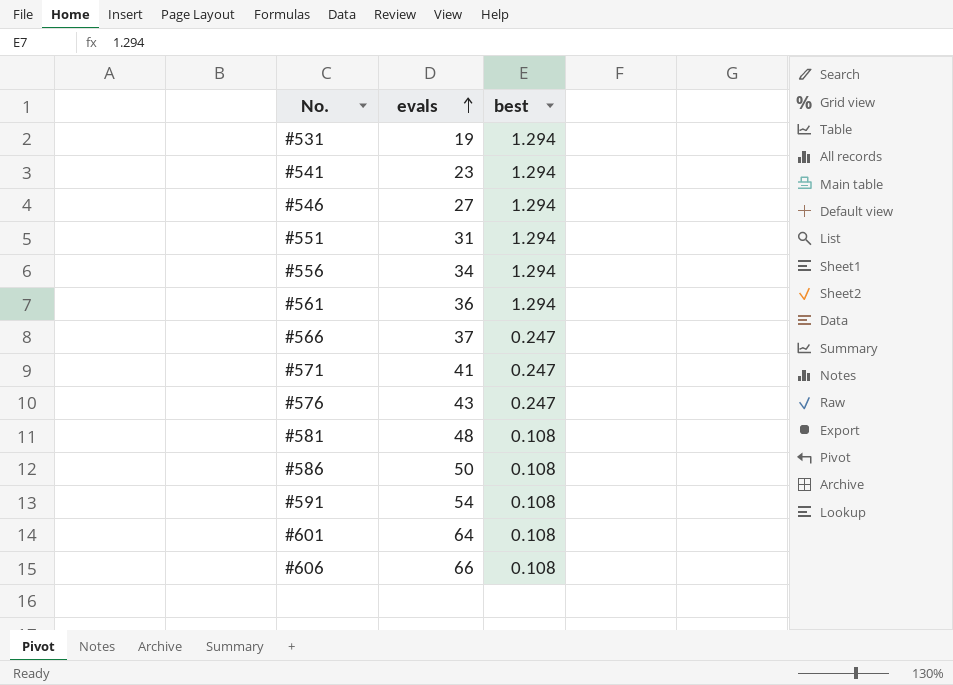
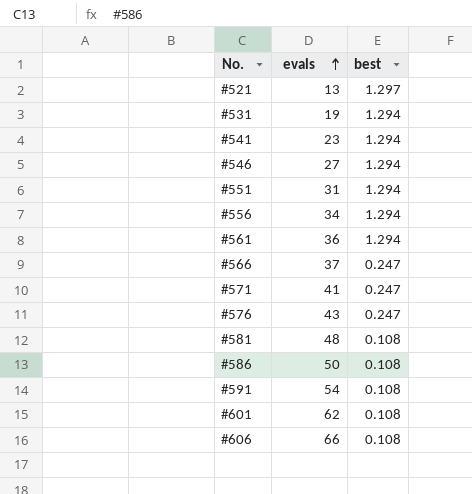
row #521: none -> 13 | 1.297
#601 | evals: 64 -> 62

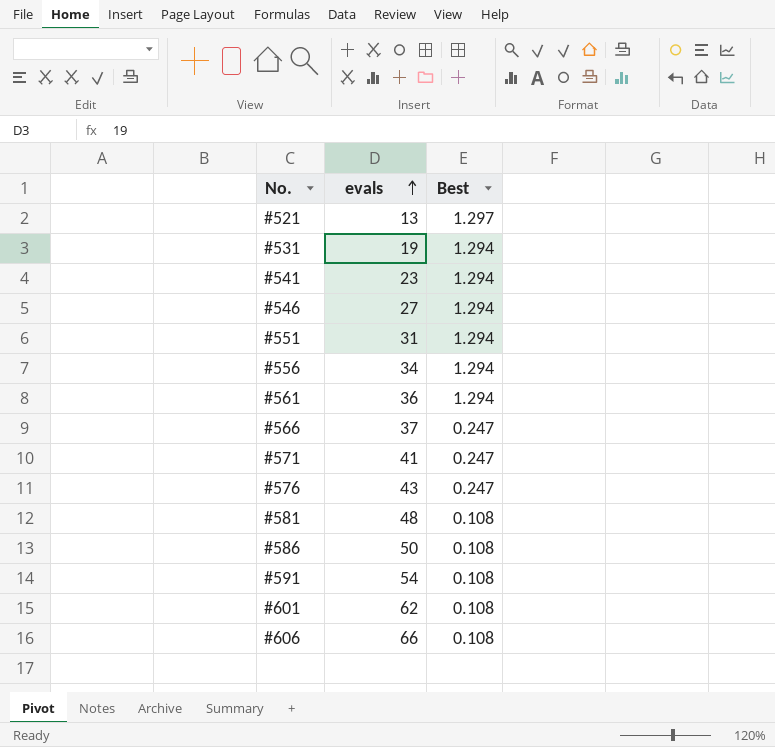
column name: best -> Best

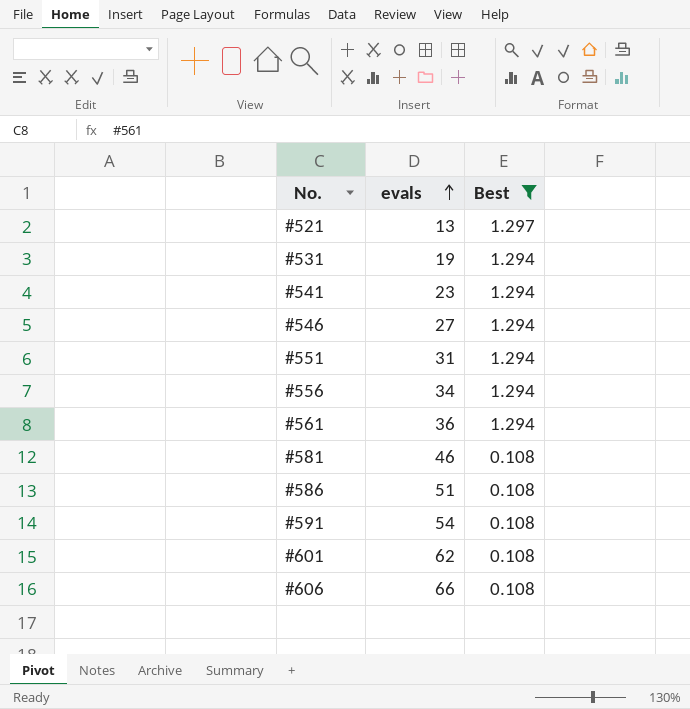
filter: none -> Best != 0.247
#581 | evals: 48 -> 46
#586 | evals: 50 -> 51

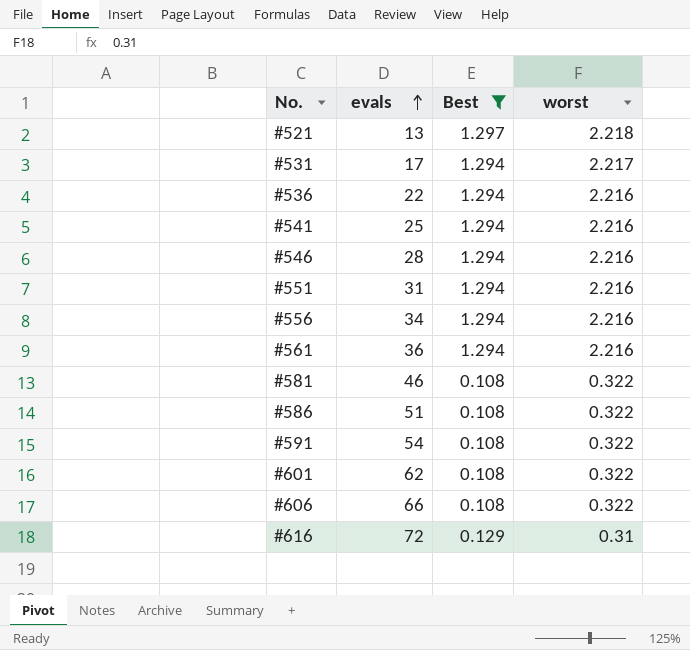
column worst | position: none -> 4
#531 | evals: 19 -> 17
row #536: none -> 22 | 1.294 | 2.216
#541 | evals: 23 -> 25
#546 | evals: 27 -> 28
row #616: none -> 72 | 0.129 | 0.31

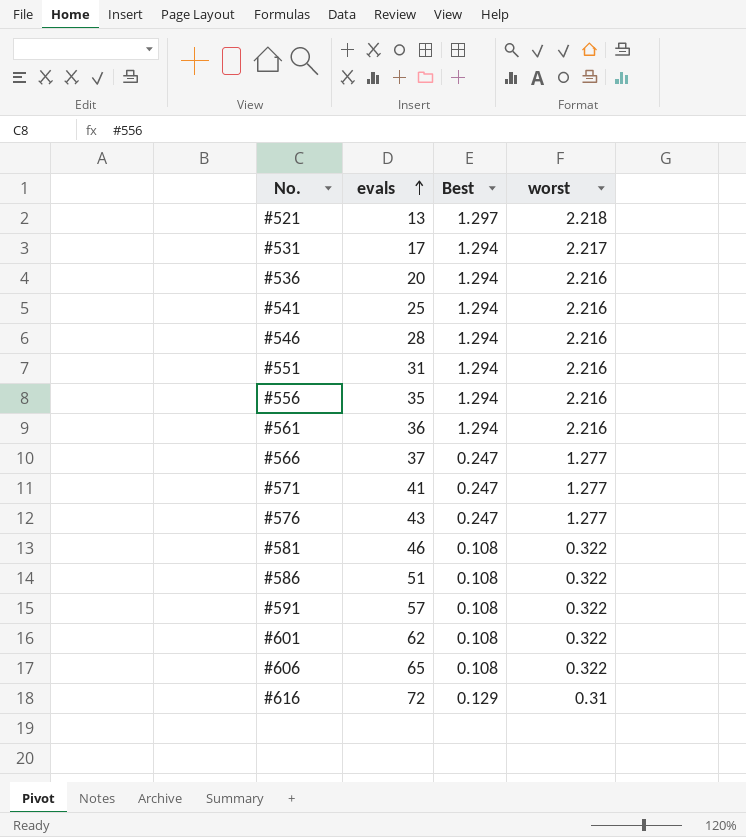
filter: Best != 0.247 -> none
#536 | evals: 22 -> 20
#556 | evals: 34 -> 35
#591 | evals: 54 -> 57
#606 | evals: 66 -> 65

